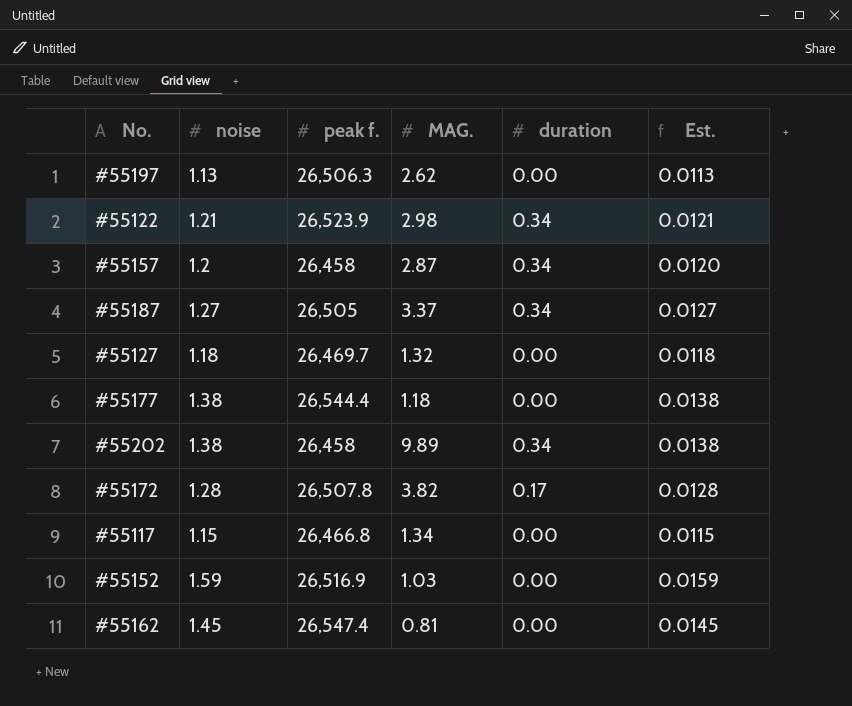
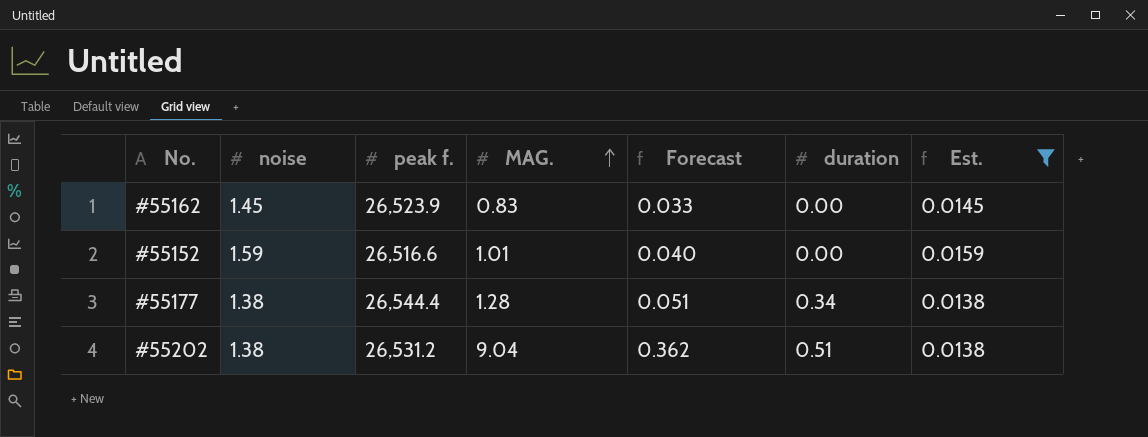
filter: none -> Est. >= 0.0138
row order: none -> MAG. ascending
column Forecast | formula: none -> [MAG.] * 0.04
#55162 | peak f.: 26,547.4 -> 26,523.9
#55162 | MAG.: 0.81 -> 0.83
#55152 | peak f.: 26,516.9 -> 26,516.6
#55152 | MAG.: 1.03 -> 1.01
#55177 | MAG.: 1.18 -> 1.28
#55177 | duration: 0.00 -> 0.34
#55202 | peak f.: 26,458 -> 26,531.2
#55202 | MAG.: 9.89 -> 9.04
#55202 | duration: 0.34 -> 0.51

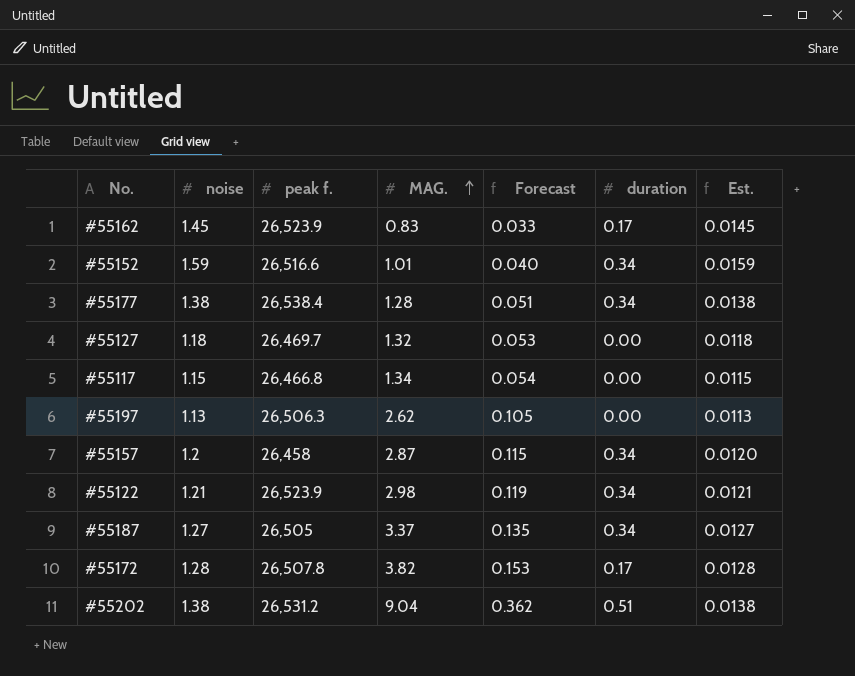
filter: Est. >= 0.0138 -> none
#55162 | duration: 0.00 -> 0.17
#55152 | duration: 0.00 -> 0.34
#55177 | peak f.: 26,544.4 -> 26,538.4

